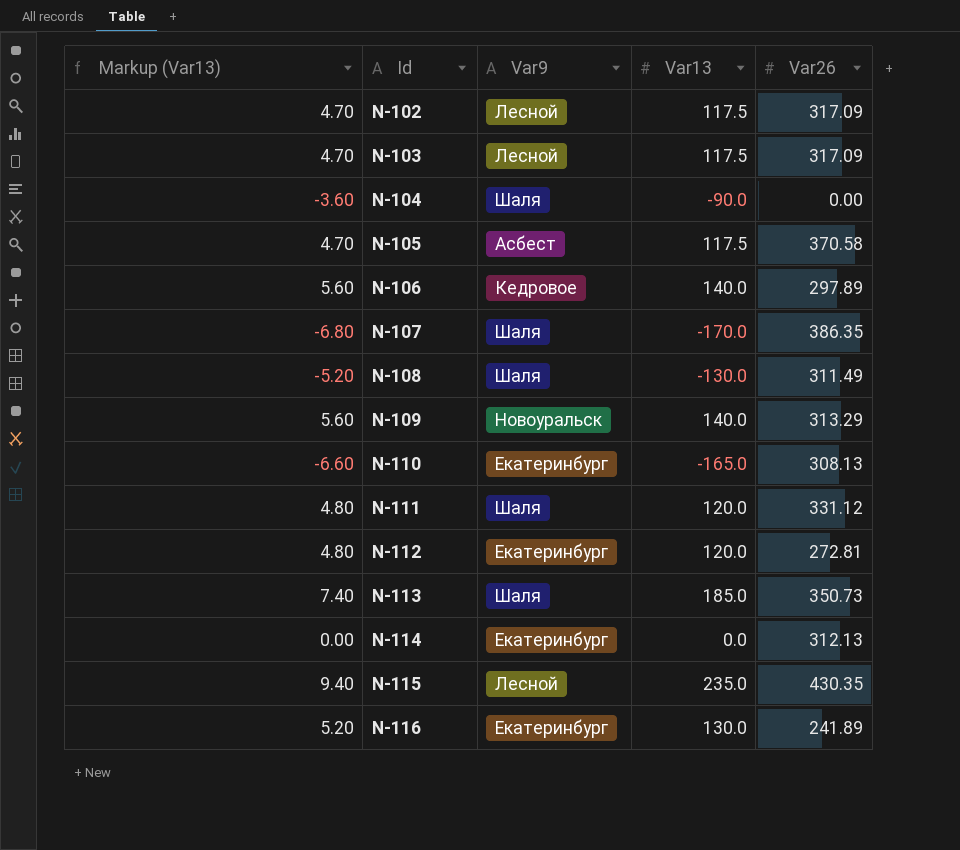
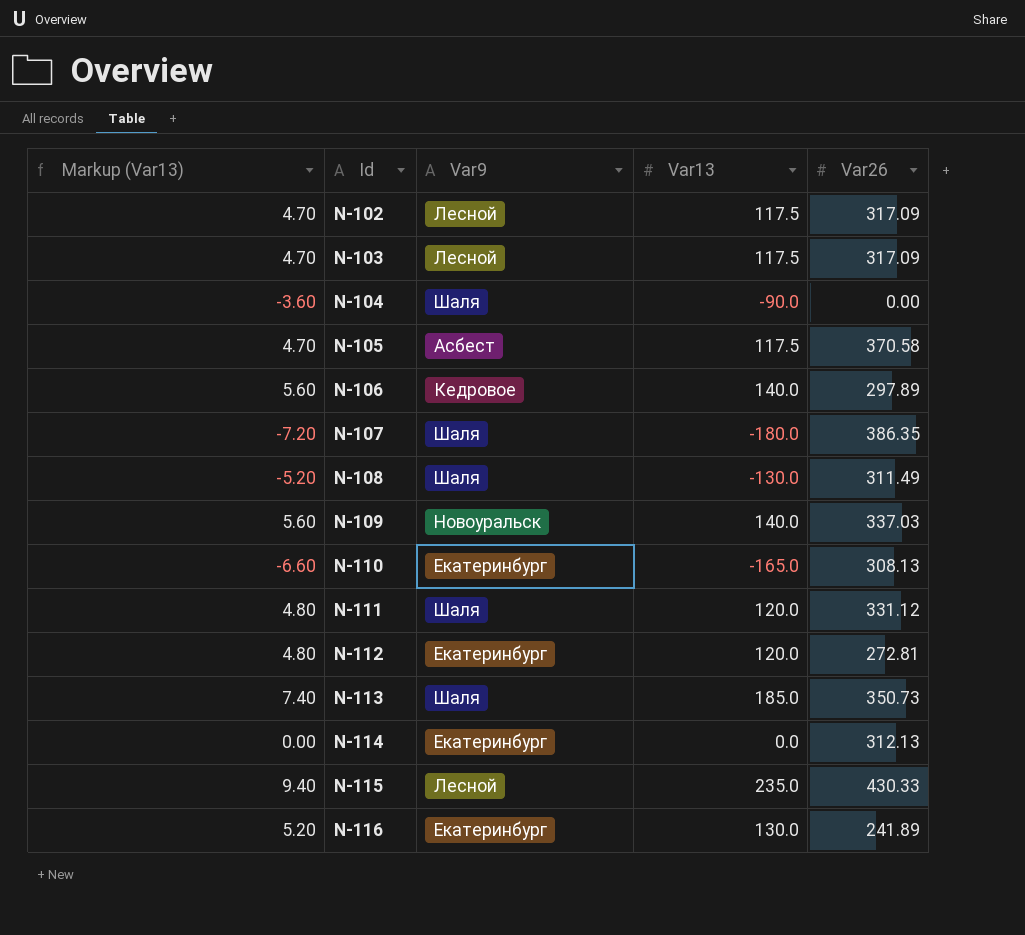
N-107 | Markup (Var13): -6.80 -> -7.20
N-107 | Var13: -170.0 -> -180.0
N-109 | Var26: 313.29 -> 337.03
N-115 | Var26: 430.35 -> 430.33

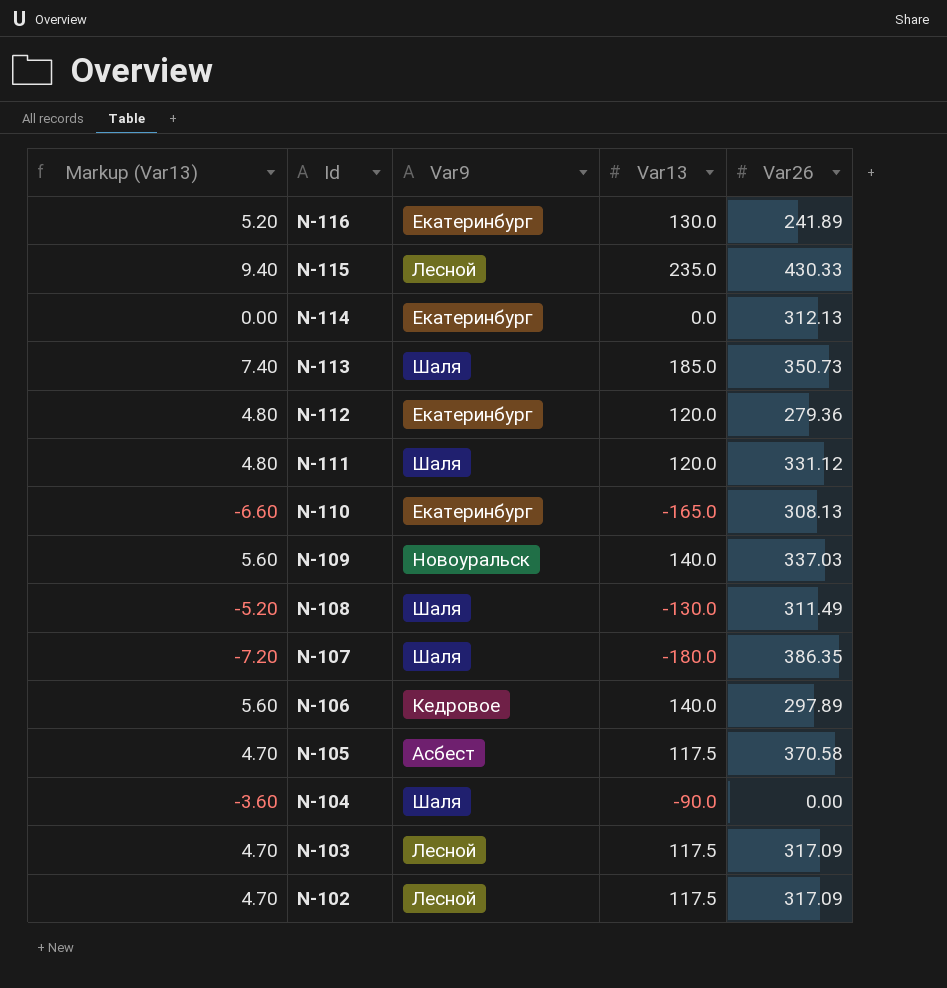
row order: Id ascending -> Id descending
N-112 | Var26: 272.81 -> 279.36

